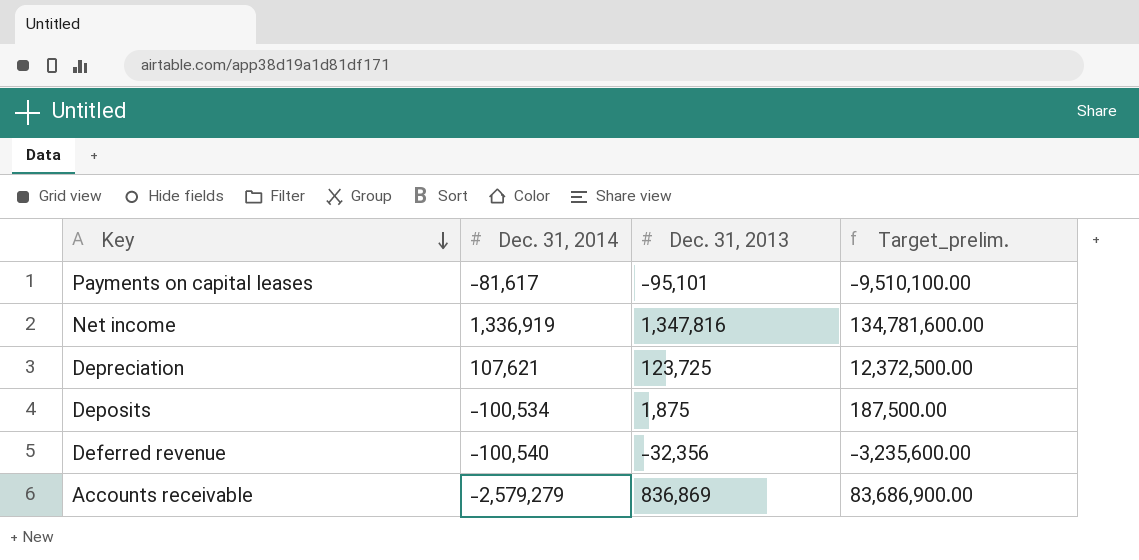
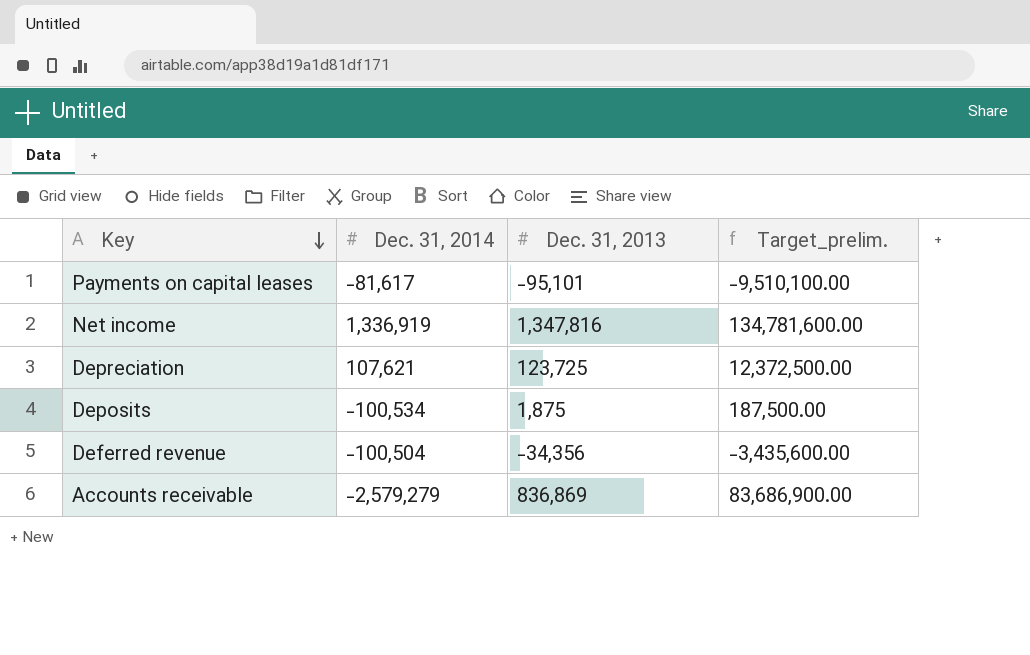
Deferred revenue | Dec. 31, 2014: -100,540 -> -100,504
Deferred revenue | Dec. 31, 2013: -32,356 -> -34,356
Deferred revenue | Target_prelim.: -3,235,600.00 -> -3,435,600.00

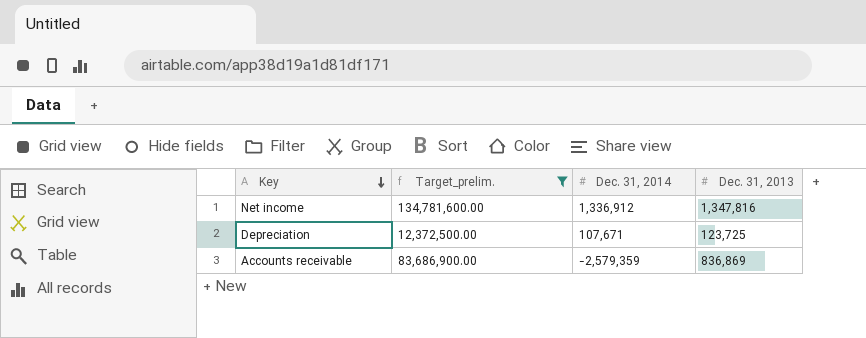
filter: none -> Target_prelim. >= 12,372,500.00
column Target_prelim. | position: 4 -> 2
Net income | Dec. 31, 2014: 1,336,919 -> 1,336,912
Depreciation | Dec. 31, 2014: 107,621 -> 107,671
Accounts receivable | Dec. 31, 2014: -2,579,279 -> -2,579,359

